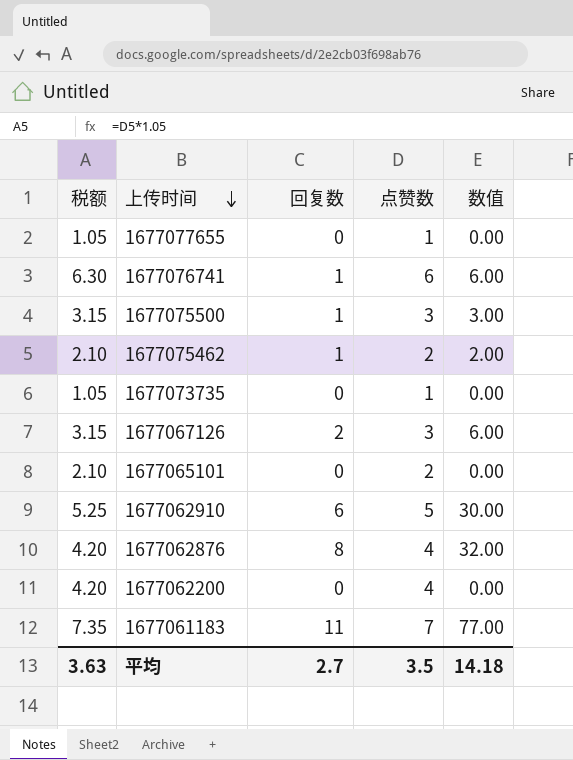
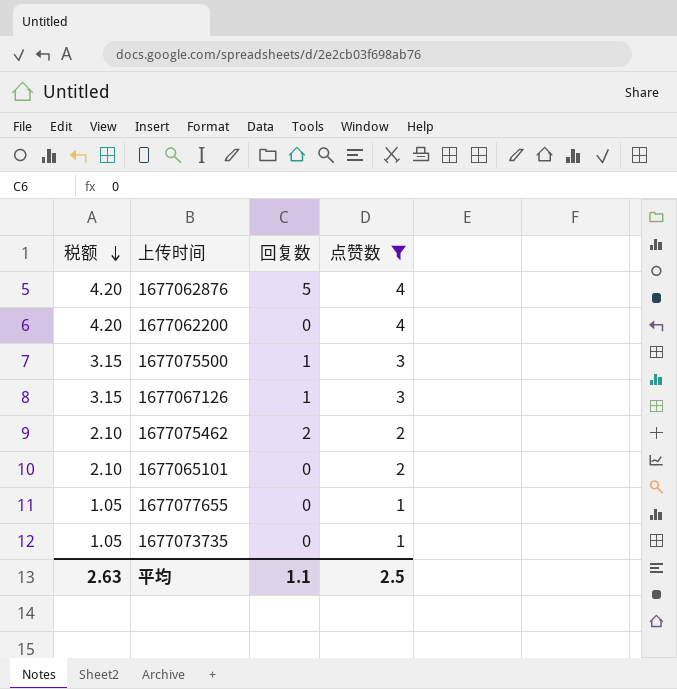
filter: none -> 点赞数 <= 4
row order: 上传时间 descending -> 税额 descending
column 数值 | formula: [回复数] * [点赞数] -> none
1677062876 | 回复数: 8 -> 5
1677067126 | 回复数: 2 -> 1
1677075462 | 回复数: 1 -> 2
平均 | 税额: 3.63 -> 2.63
平均 | 回复数: 2.7 -> 1.1
平均 | 点赞数: 3.5 -> 2.5

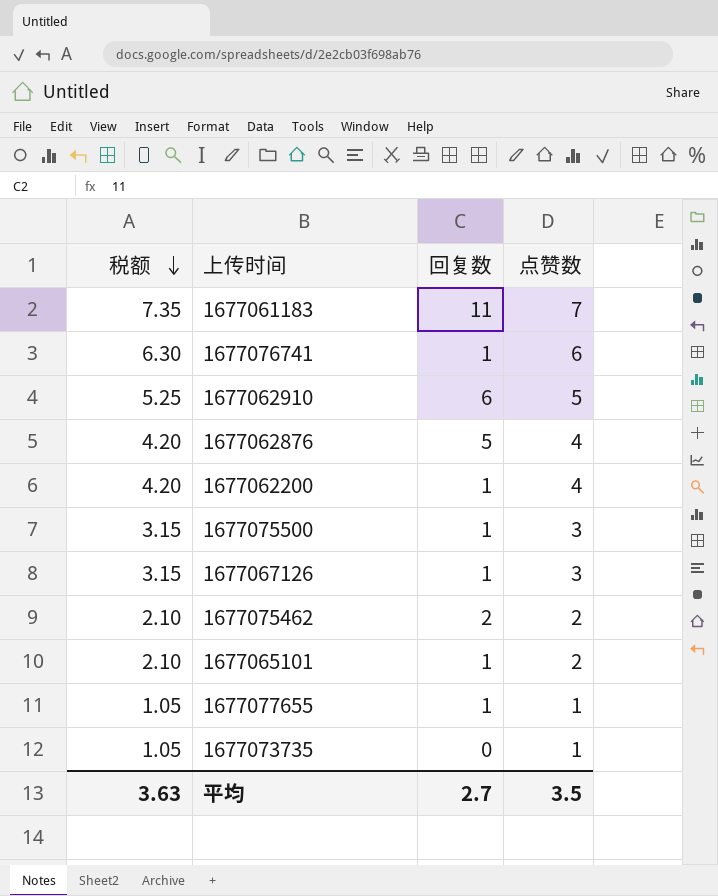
filter: 点赞数 <= 4 -> none
1677062200 | 回复数: 0 -> 1
1677065101 | 回复数: 0 -> 1
1677077655 | 回复数: 0 -> 1
平均 | 税额: 2.63 -> 3.63
平均 | 回复数: 1.1 -> 2.7
平均 | 点赞数: 2.5 -> 3.5

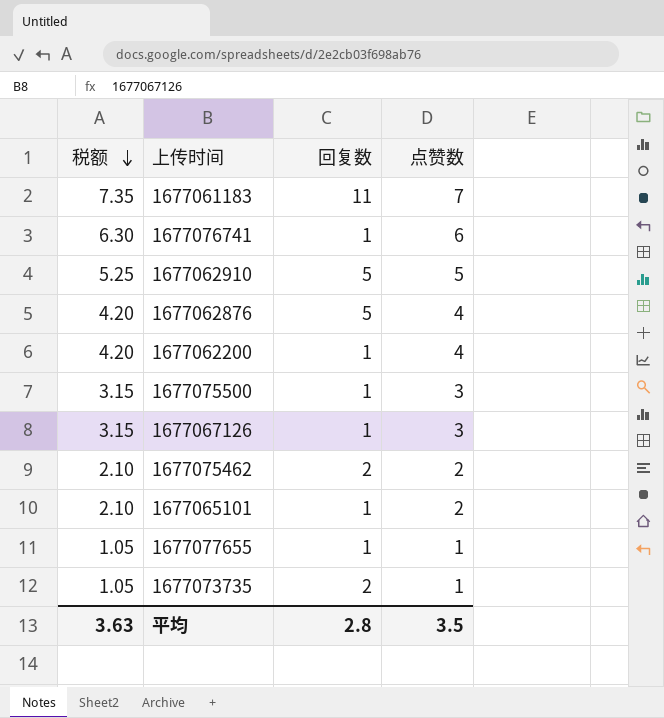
1677062910 | 回复数: 6 -> 5
1677073735 | 回复数: 0 -> 2
平均 | 回复数: 2.7 -> 2.8

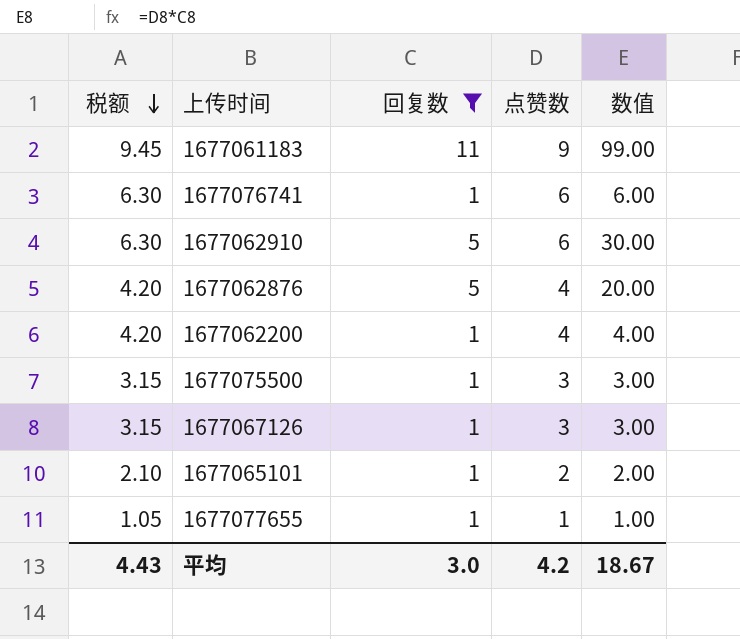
filter: none -> 回复数 != 2
column 数值 | formula: none -> [回复数] * [点赞数]
1677061183 | 税额: 7.35 -> 9.45
1677061183 | 点赞数: 7 -> 9
1677062910 | 税额: 5.25 -> 6.30
1677062910 | 点赞数: 5 -> 6
平均 | 税额: 3.63 -> 4.43
平均 | 回复数: 2.8 -> 3.0
平均 | 点赞数: 3.5 -> 4.2

